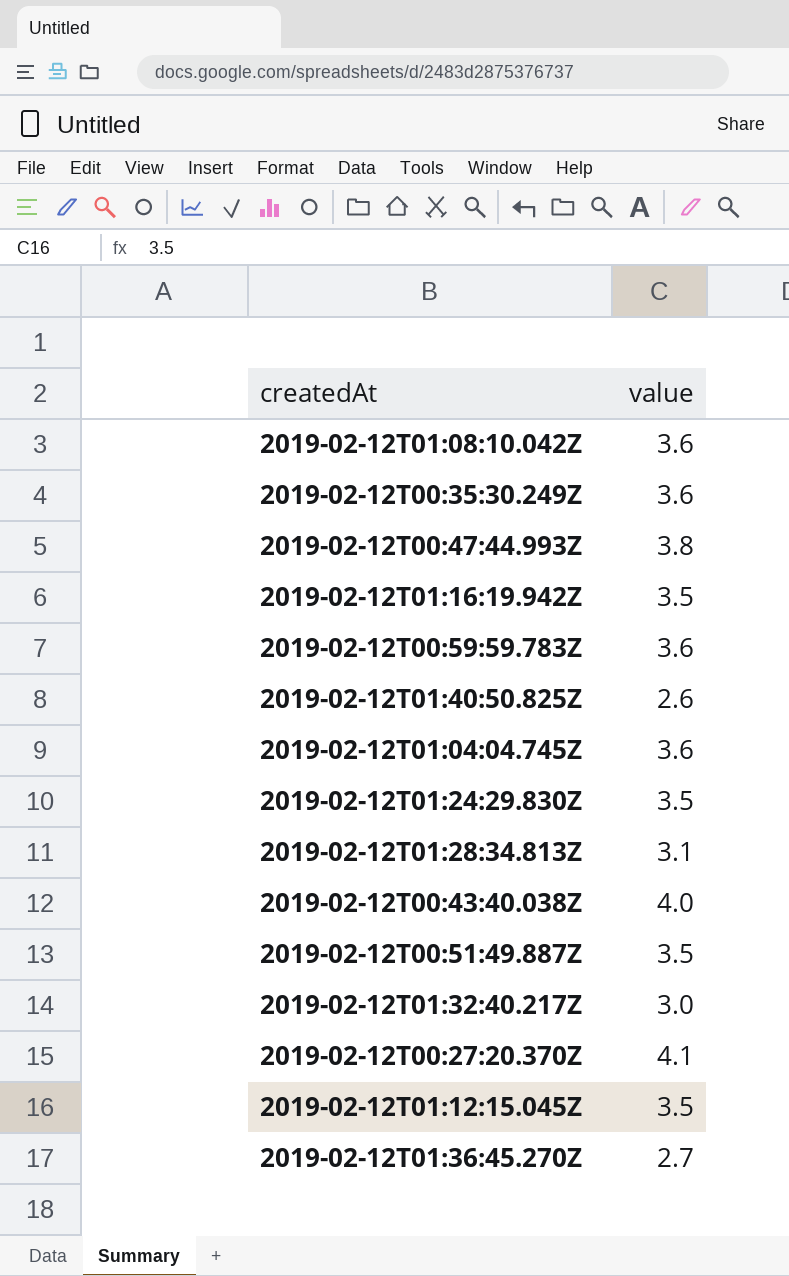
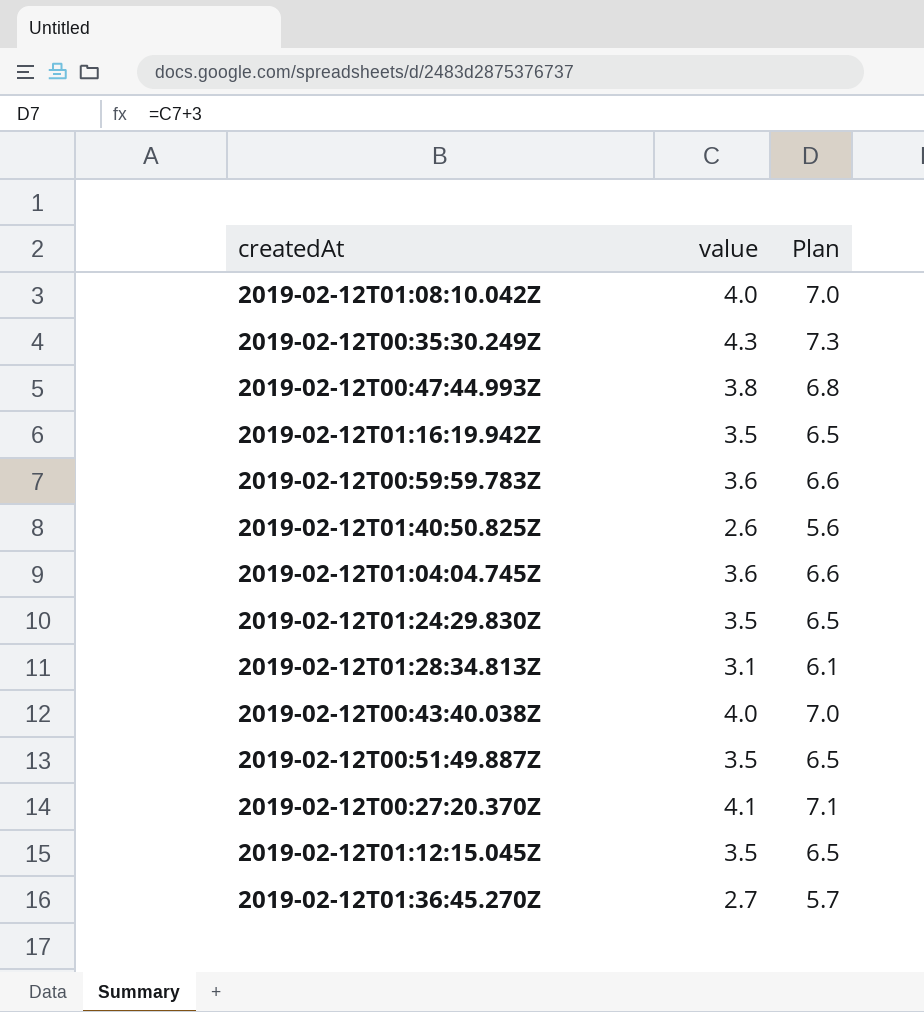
column Plan | formula: none -> [value] + 3
row 2019-02-12T01:32:40.217Z: 3.0 -> none
2019-02-12T01:08:10.042Z | value: 3.6 -> 4.0
2019-02-12T00:35:30.249Z | value: 3.6 -> 4.3

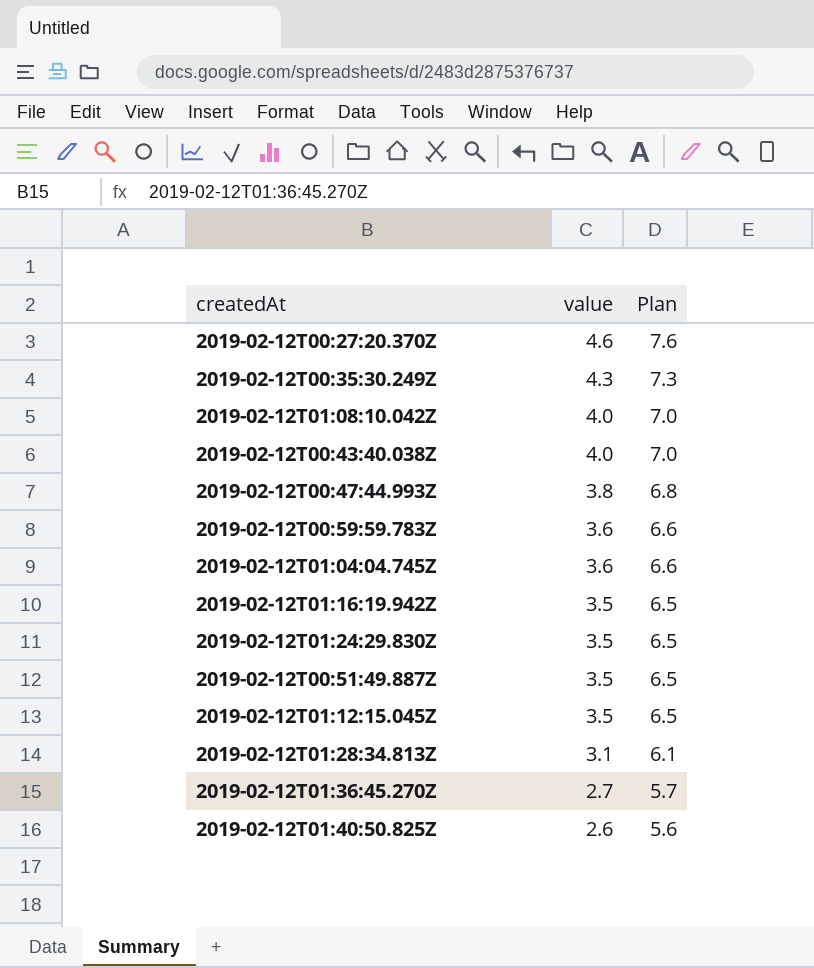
row order: none -> value descending
2019-02-12T00:27:20.370Z | value: 4.1 -> 4.6
2019-02-12T00:27:20.370Z | Plan: 7.1 -> 7.6

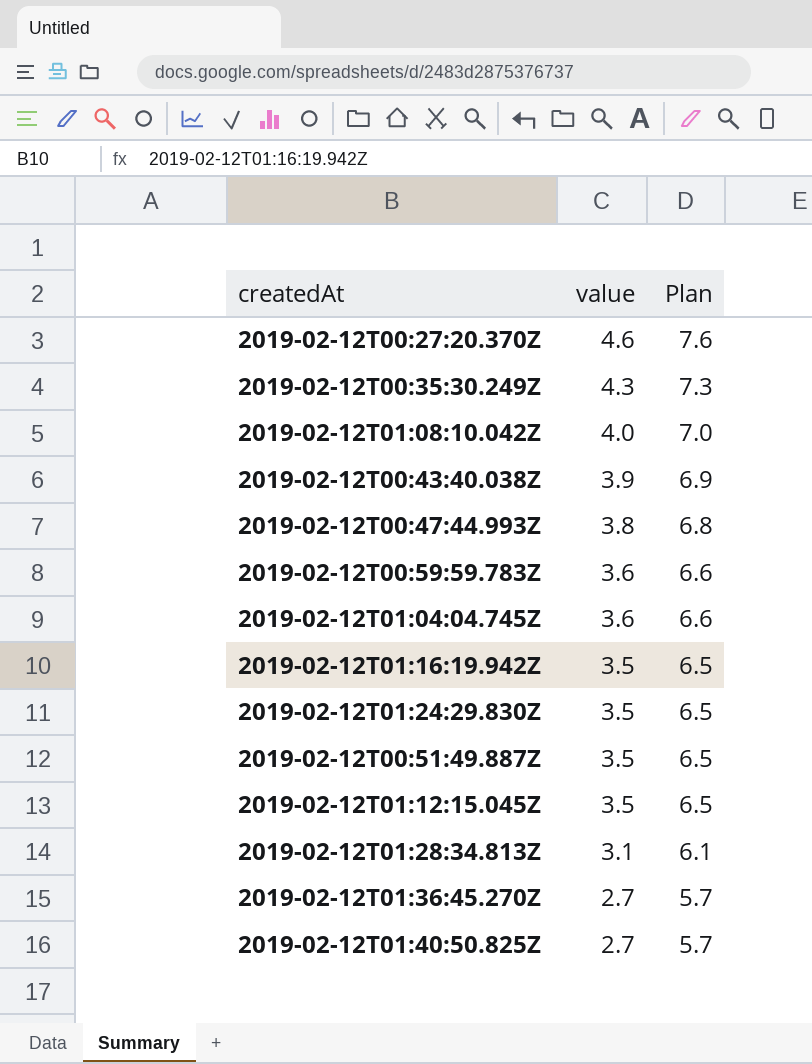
2019-02-12T00:43:40.038Z | value: 4.0 -> 3.9
2019-02-12T00:43:40.038Z | Plan: 7.0 -> 6.9
2019-02-12T01:40:50.825Z | value: 2.6 -> 2.7
2019-02-12T01:40:50.825Z | Plan: 5.6 -> 5.7

